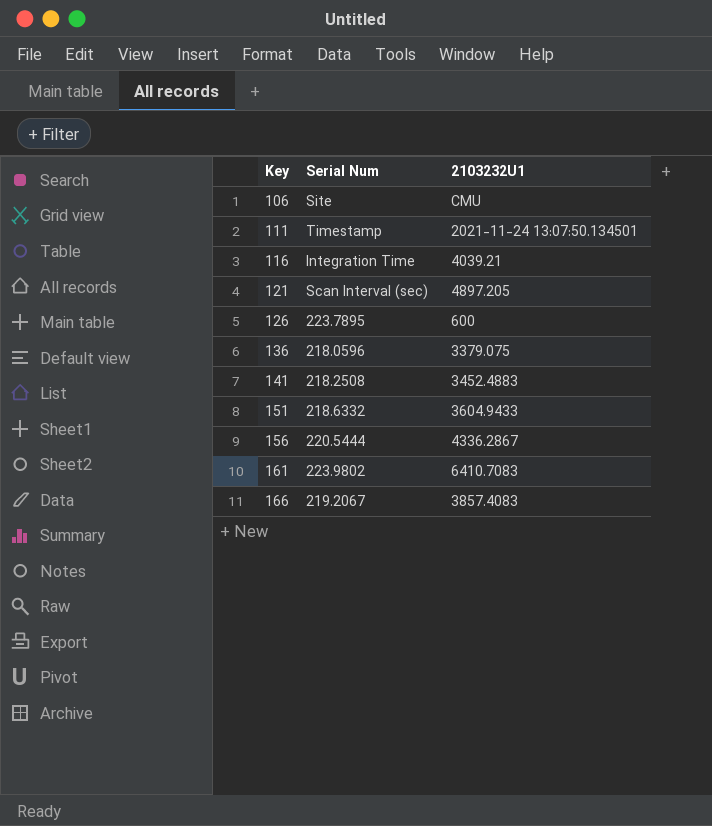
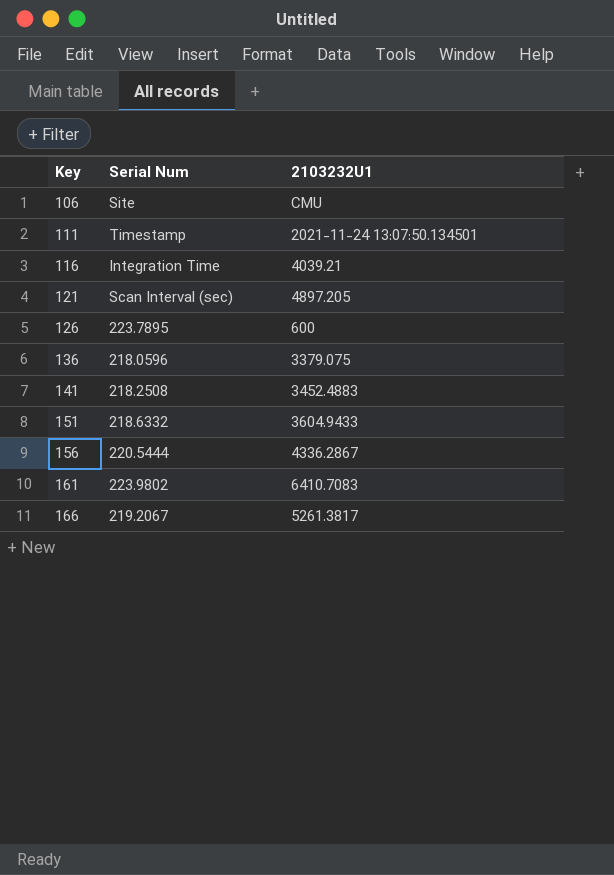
166 | 2103232U1: 3857.4083 -> 5261.3817

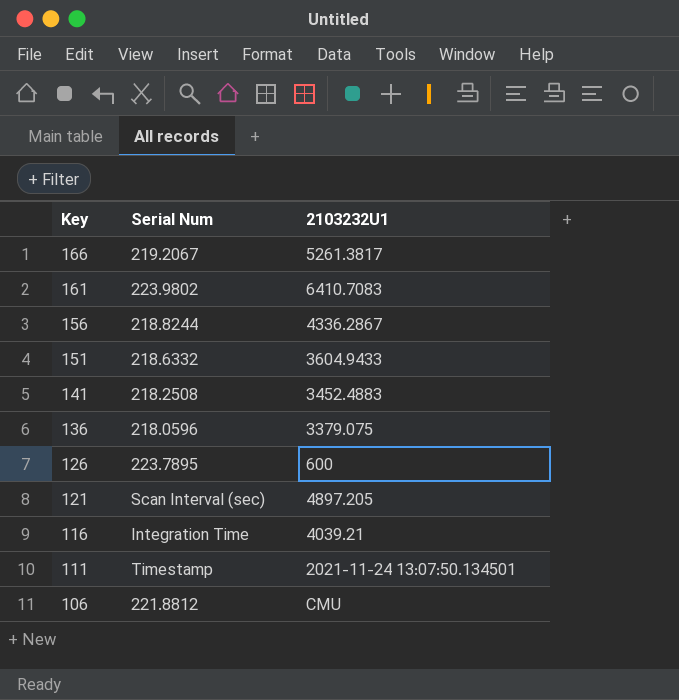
row order: Key ascending -> Key descending
156 | Serial Num: 220.5444 -> 218.8244
106 | Serial Num: Site -> 221.8812

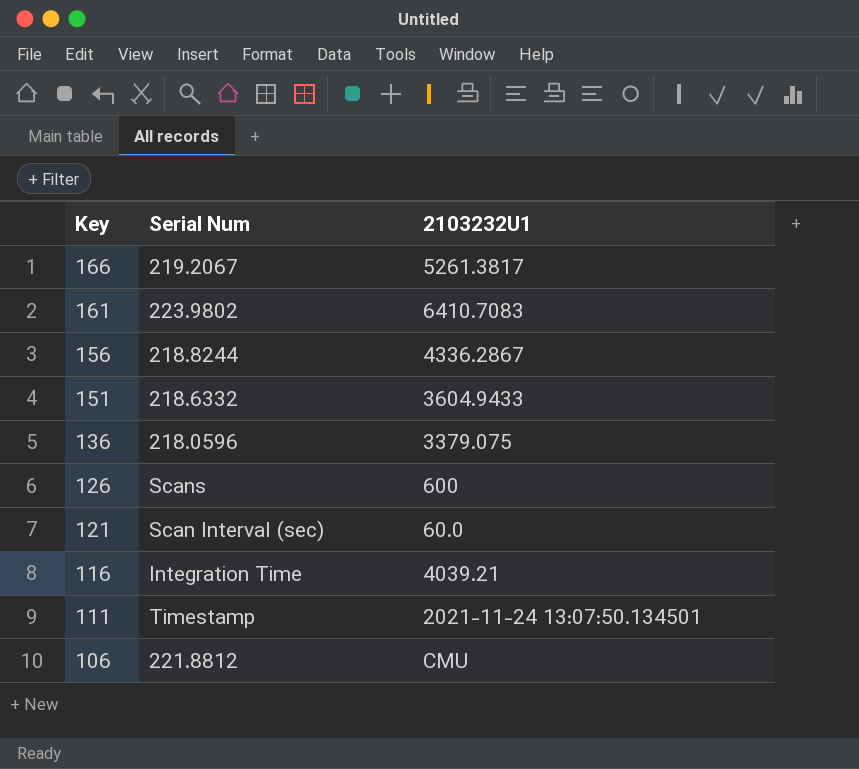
row 141: 218.2508 | 3452.4883 -> none
126 | Serial Num: 223.7895 -> Scans
121 | 2103232U1: 4897.205 -> 60.0

